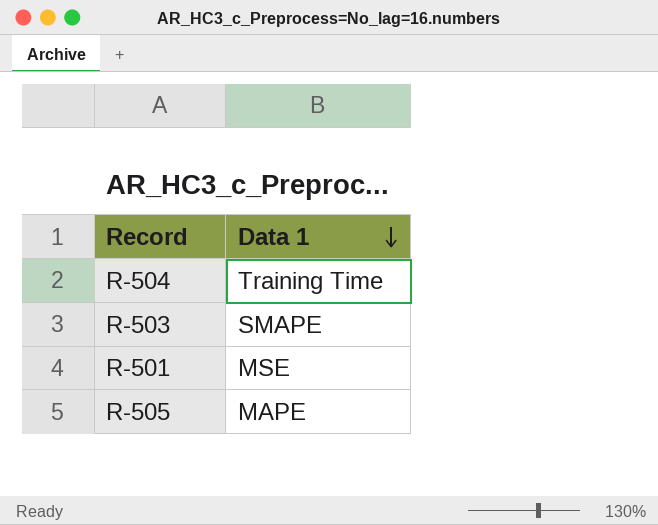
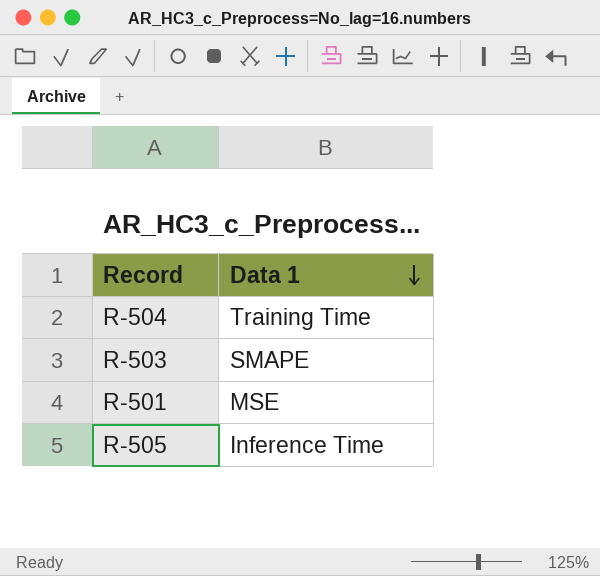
R-505 | Data 1: MAPE -> Inference Time

